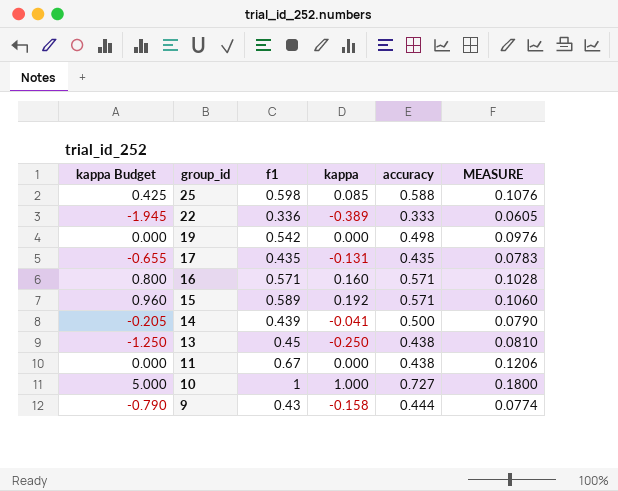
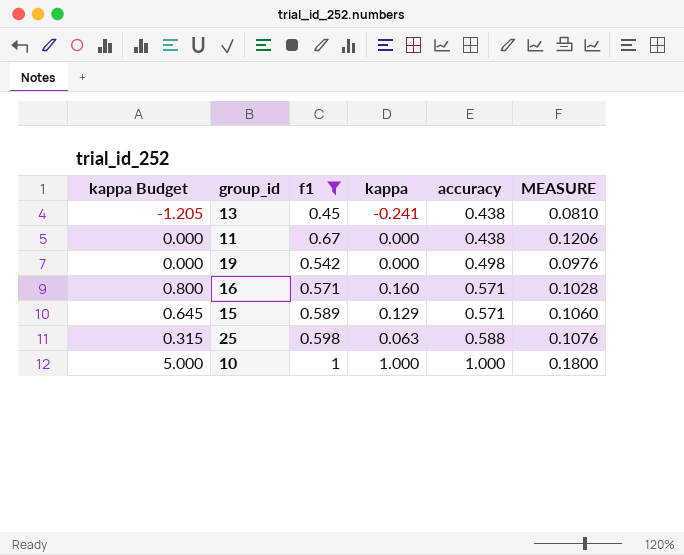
filter: none -> f1 >= 0.45
row order: group_id descending -> accuracy ascending
13 | kappa Budget: -1.250 -> -1.205
13 | kappa: -0.250 -> -0.241
15 | kappa Budget: 0.960 -> 0.645
15 | kappa: 0.192 -> 0.129
25 | kappa Budget: 0.425 -> 0.315
25 | kappa: 0.085 -> 0.063
10 | accuracy: 0.727 -> 1.000

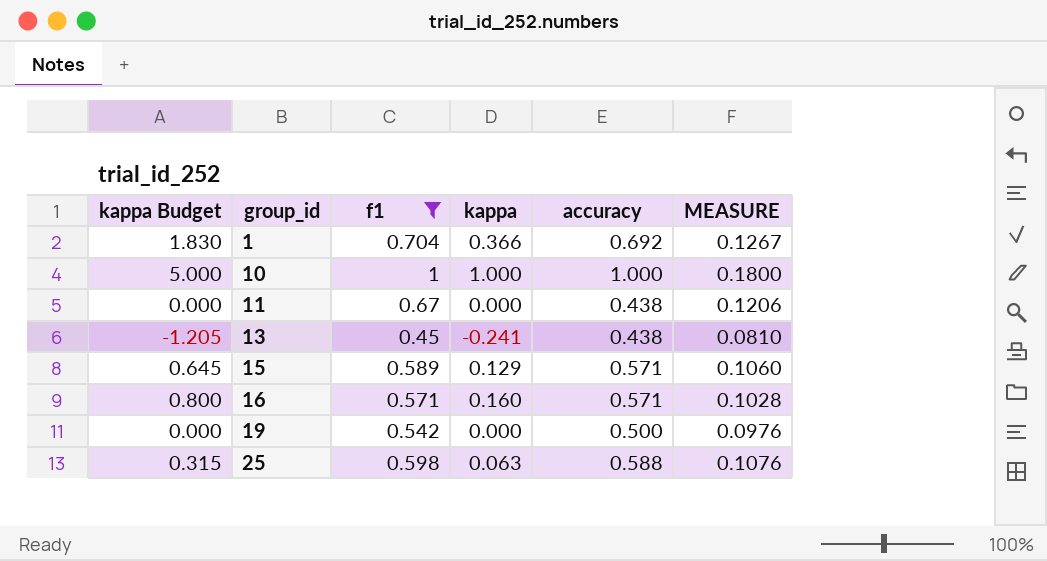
row order: accuracy ascending -> group_id ascending
row 1: none -> 1.830 | 0.704 | 0.366 | 0.692 | 0.1267
19 | accuracy: 0.498 -> 0.500

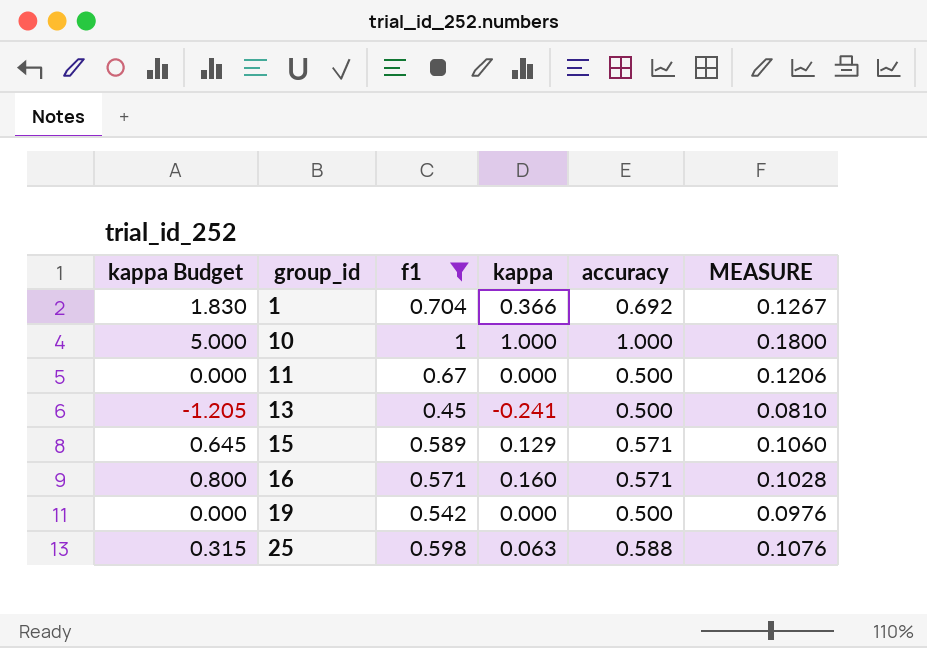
11 | accuracy: 0.438 -> 0.500
13 | accuracy: 0.438 -> 0.500

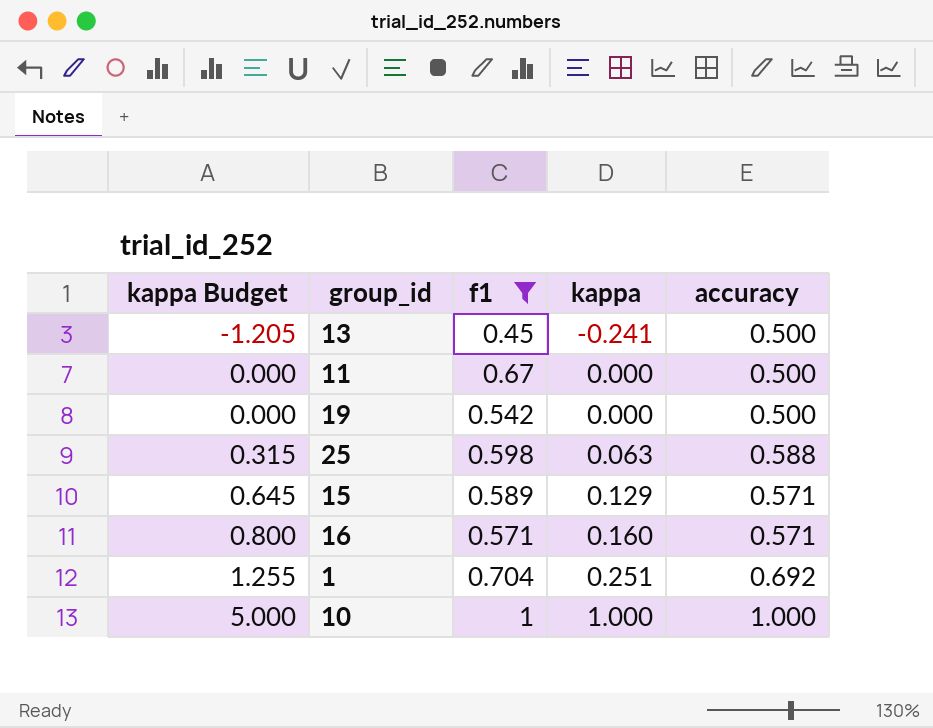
row order: group_id ascending -> kappa Budget ascending
column MEASURE | formula: [f1] * 0.18 -> none
1 | kappa Budget: 1.830 -> 1.255
1 | kappa: 0.366 -> 0.251

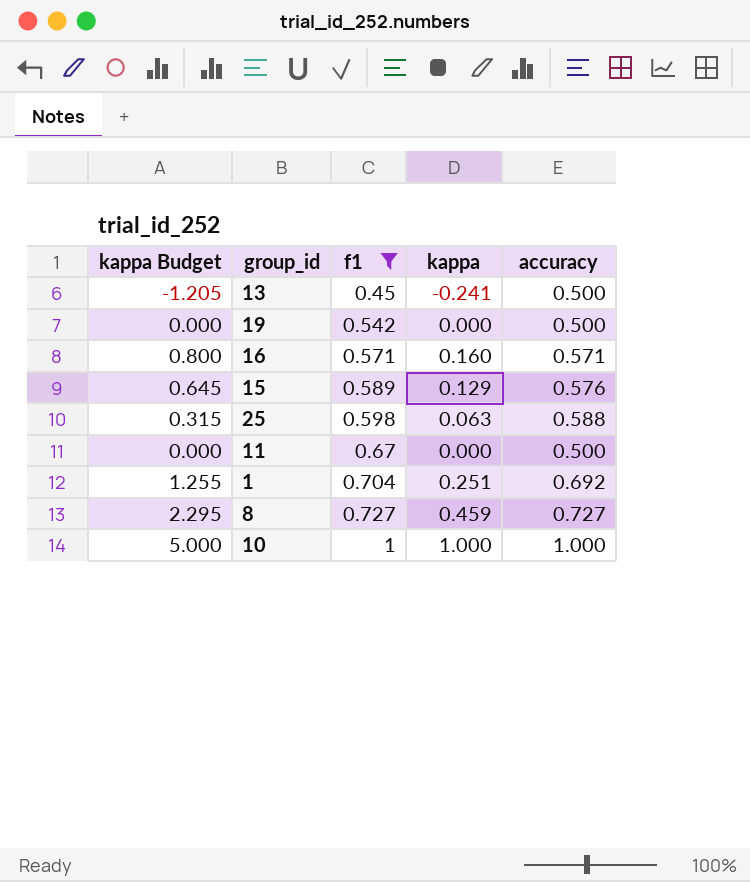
row order: kappa Budget ascending -> f1 ascending
15 | accuracy: 0.571 -> 0.576
row 8: none -> 2.295 | 0.727 | 0.459 | 0.727

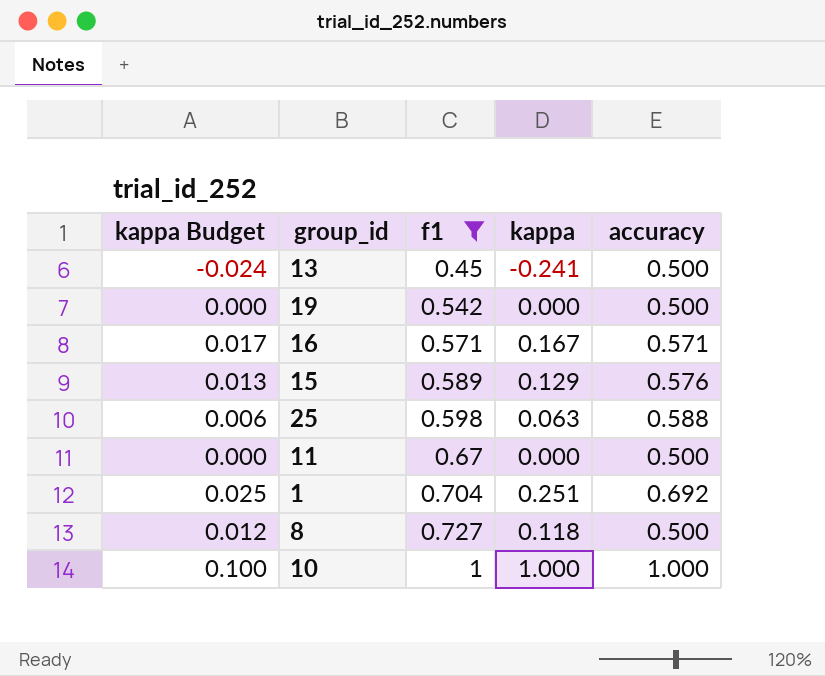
column kappa Budget | formula: [kappa] * 5 -> [kappa] * 0.1
16 | kappa: 0.160 -> 0.167
8 | kappa: 0.459 -> 0.118
8 | accuracy: 0.727 -> 0.500

